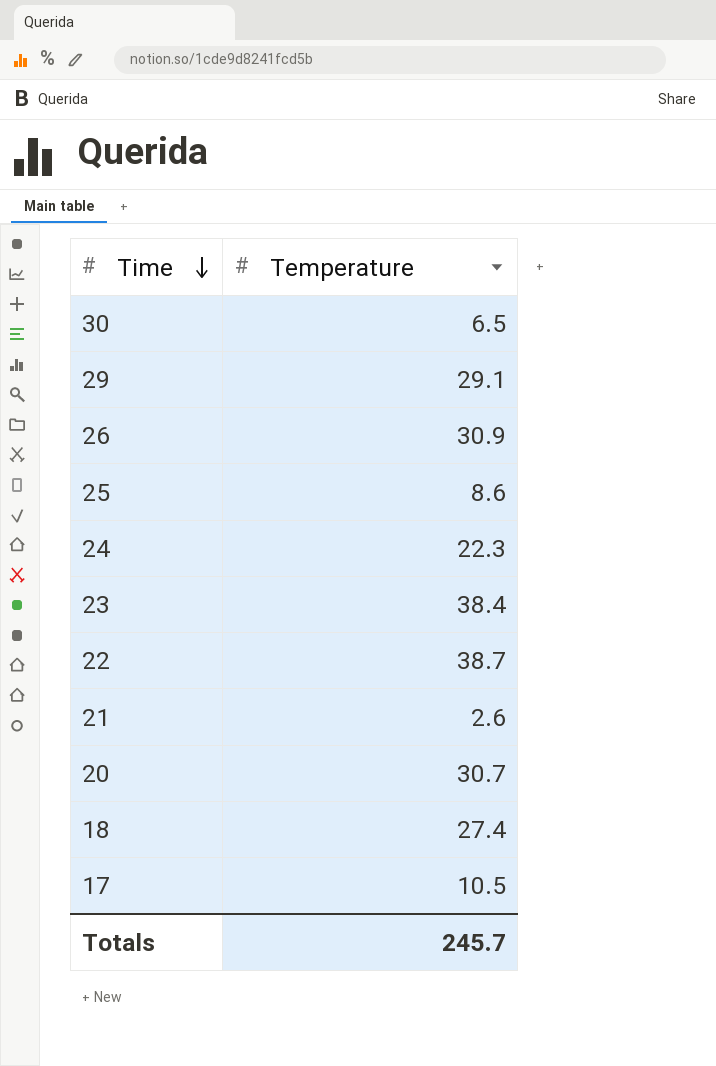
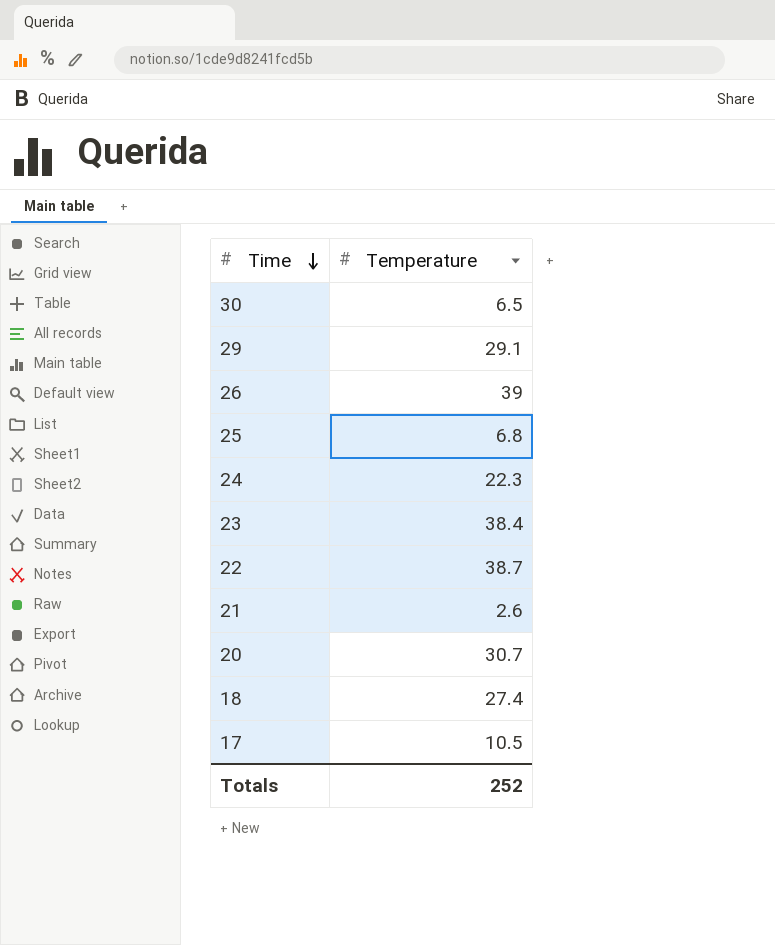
26 | Temperature: 30.9 -> 39
25 | Temperature: 8.6 -> 6.8
Totals | Temperature: 245.7 -> 252

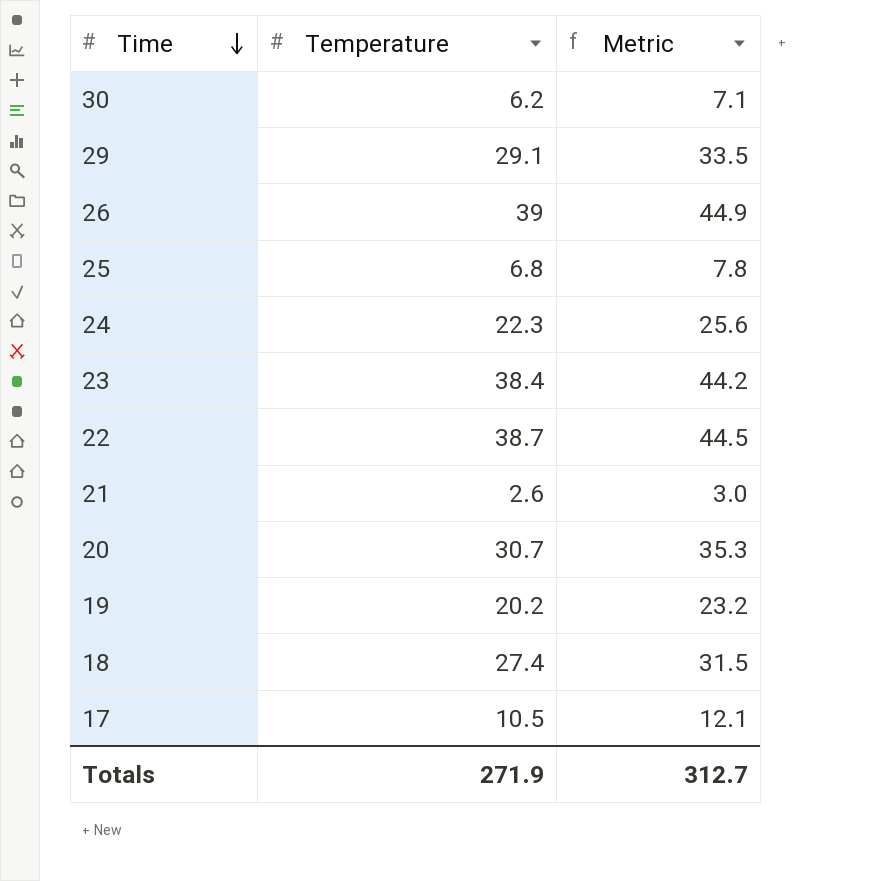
column Metric | formula: none -> [Temperature] * 1.15
30 | Temperature: 6.5 -> 6.2
row 19: none -> 20.2 | 23.2
Totals | Temperature: 252 -> 271.9

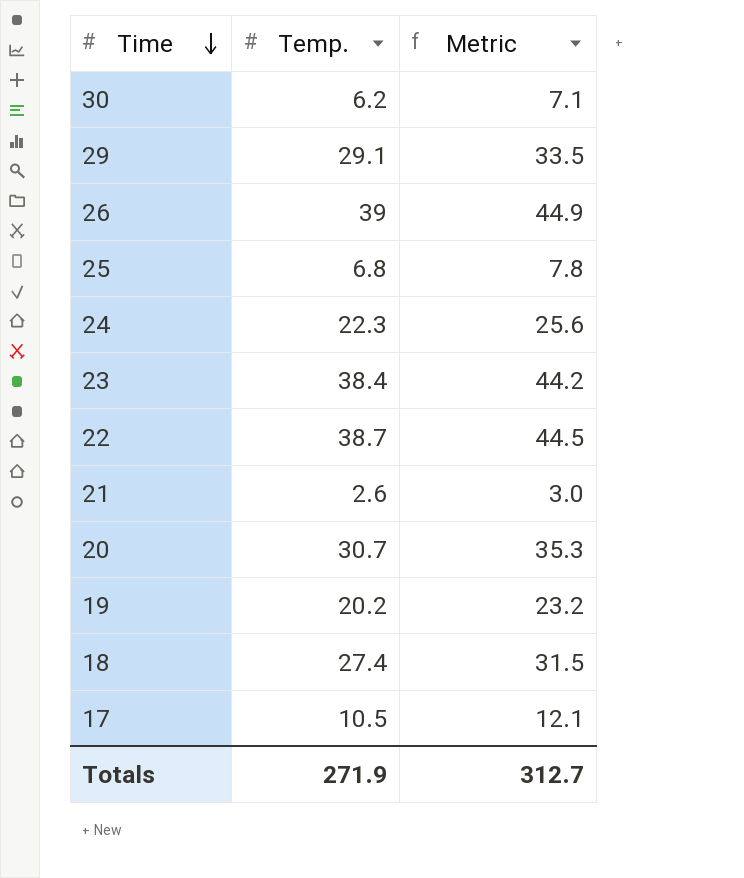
column name: Temperature -> Temp.

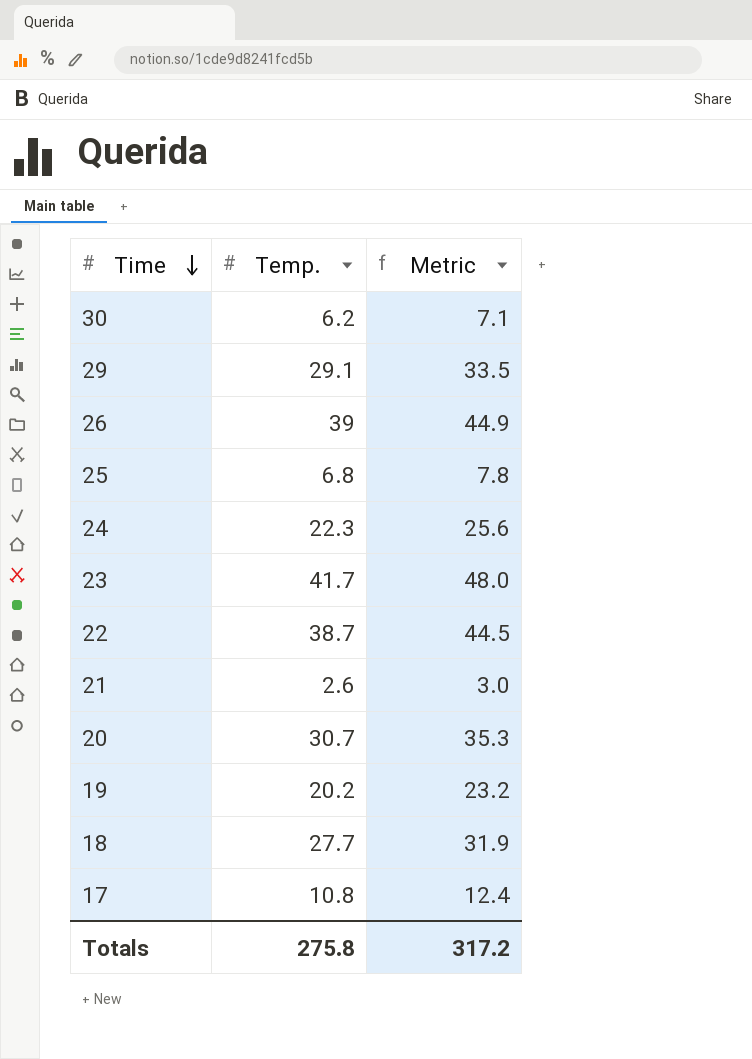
23 | Temp.: 38.4 -> 41.7
23 | Metric: 44.2 -> 48.0
18 | Temp.: 27.4 -> 27.7
18 | Metric: 31.5 -> 31.9
17 | Temp.: 10.5 -> 10.8
17 | Metric: 12.1 -> 12.4
Totals | Temp.: 271.9 -> 275.8
Totals | Metric: 312.7 -> 317.2

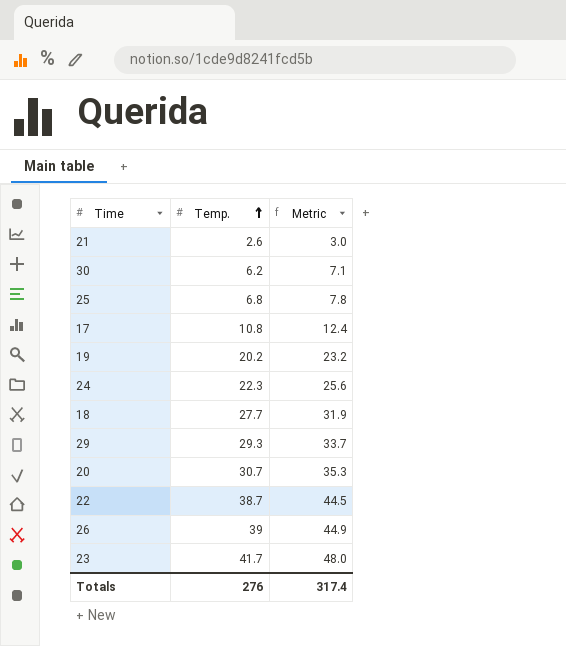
row order: Time descending -> Temp. ascending
29 | Temp.: 29.1 -> 29.3
29 | Metric: 33.5 -> 33.7
Totals | Temp.: 275.8 -> 276
Totals | Metric: 317.2 -> 317.4

